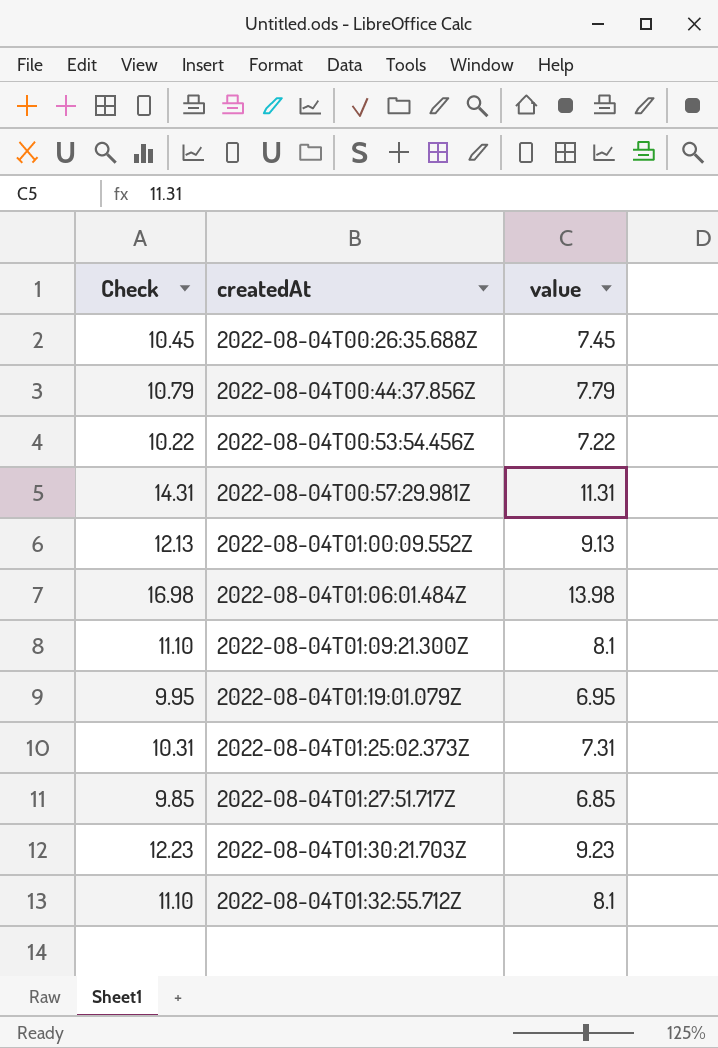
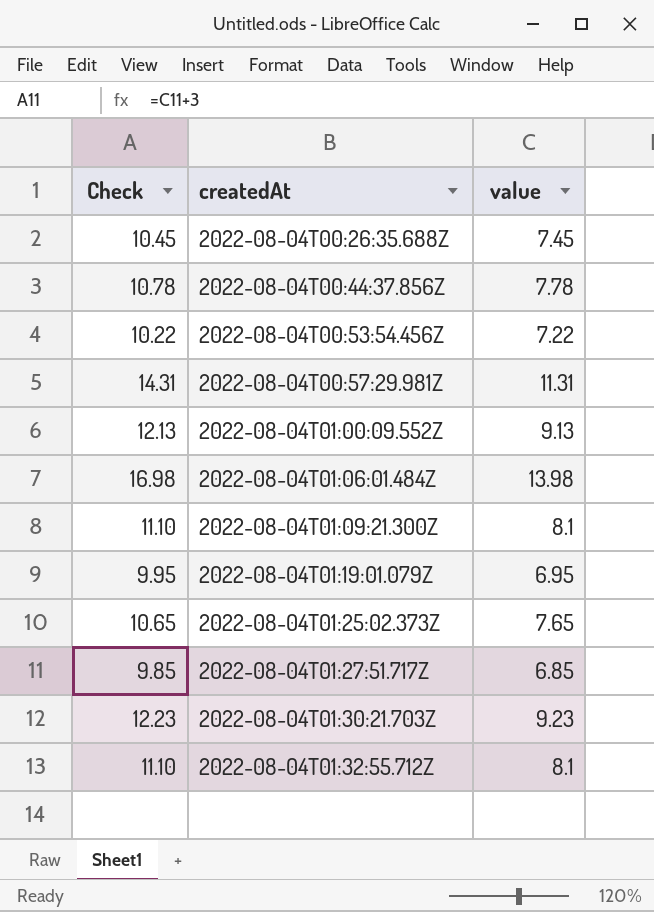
2022-08-04T00:44:37.856Z | Check: 10.79 -> 10.78
2022-08-04T00:44:37.856Z | value: 7.79 -> 7.78
2022-08-04T01:25:02.373Z | Check: 10.31 -> 10.65
2022-08-04T01:25:02.373Z | value: 7.31 -> 7.65

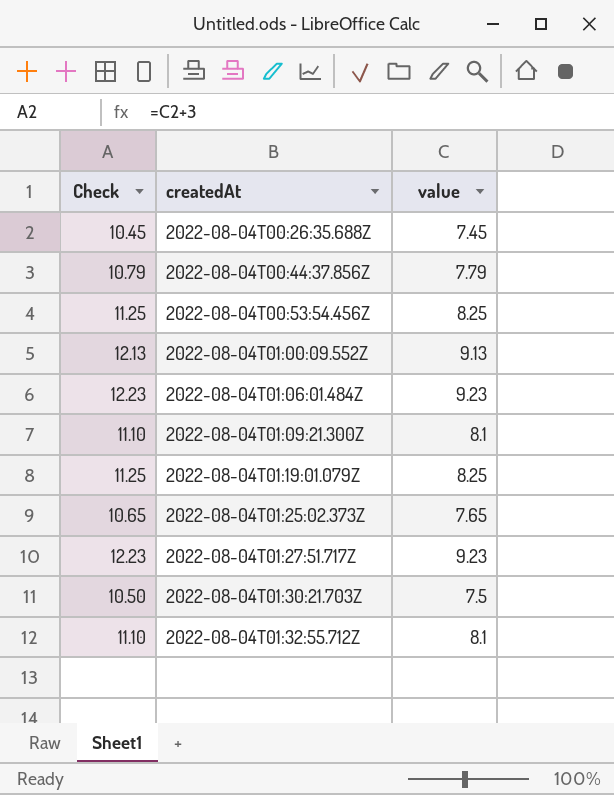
row 2022-08-04T00:57:29.981Z: 14.31 | 11.31 -> none
2022-08-04T00:44:37.856Z | Check: 10.78 -> 10.79
2022-08-04T00:44:37.856Z | value: 7.78 -> 7.79
2022-08-04T00:53:54.456Z | Check: 10.22 -> 11.25
2022-08-04T00:53:54.456Z | value: 7.22 -> 8.25
2022-08-04T01:06:01.484Z | Check: 16.98 -> 12.23
2022-08-04T01:06:01.484Z | value: 13.98 -> 9.23
2022-08-04T01:19:01.079Z | Check: 9.95 -> 11.25
2022-08-04T01:19:01.079Z | value: 6.95 -> 8.25
2022-08-04T01:27:51.717Z | Check: 9.85 -> 12.23
2022-08-04T01:27:51.717Z | value: 6.85 -> 9.23
2022-08-04T01:30:21.703Z | Check: 12.23 -> 10.50
2022-08-04T01:30:21.703Z | value: 9.23 -> 7.5

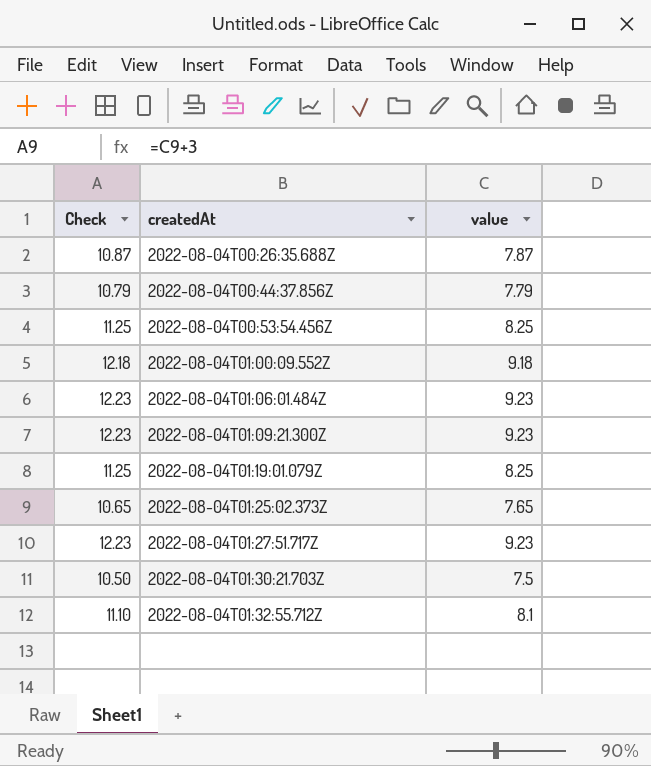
2022-08-04T00:26:35.688Z | Check: 10.45 -> 10.87
2022-08-04T00:26:35.688Z | value: 7.45 -> 7.87
2022-08-04T01:00:09.552Z | Check: 12.13 -> 12.18
2022-08-04T01:00:09.552Z | value: 9.13 -> 9.18
2022-08-04T01:09:21.300Z | Check: 11.10 -> 12.23
2022-08-04T01:09:21.300Z | value: 8.1 -> 9.23

